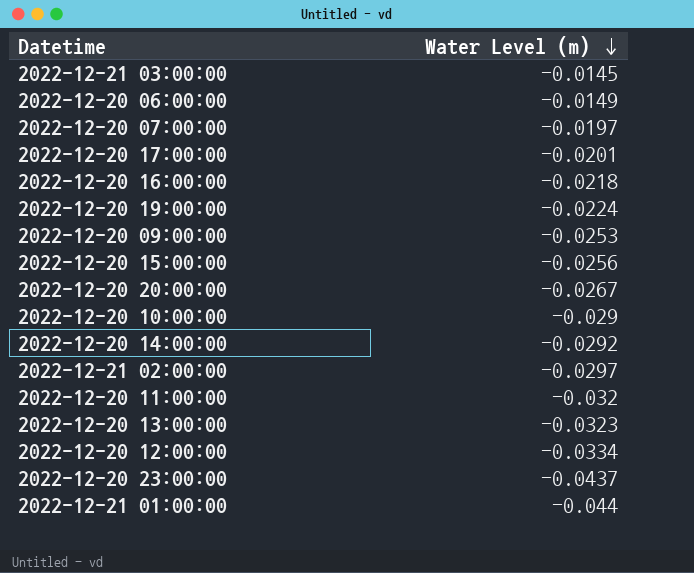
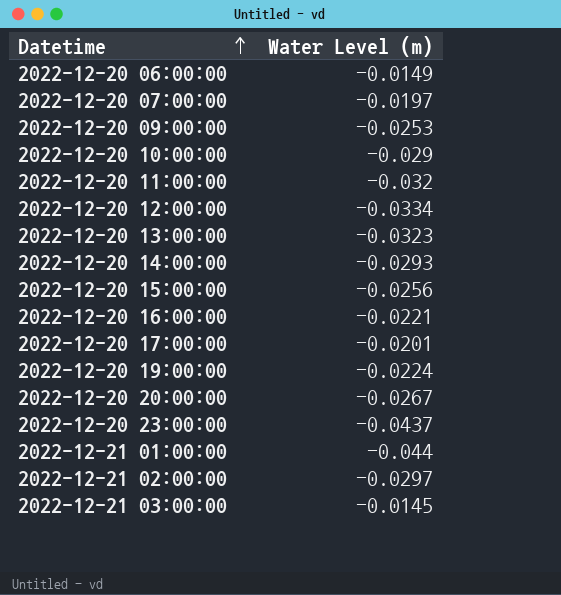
row order: Water Level (m) descending -> Datetime ascending
2022-12-20 14:00:00 | Water Level (m): -0.0292 -> -0.0293
2022-12-20 16:00:00 | Water Level (m): -0.0218 -> -0.0221

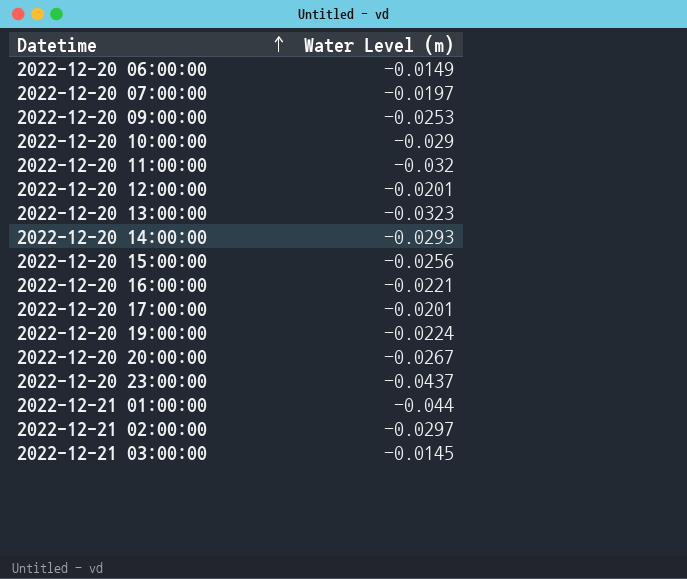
2022-12-20 12:00:00 | Water Level (m): -0.0334 -> -0.0201

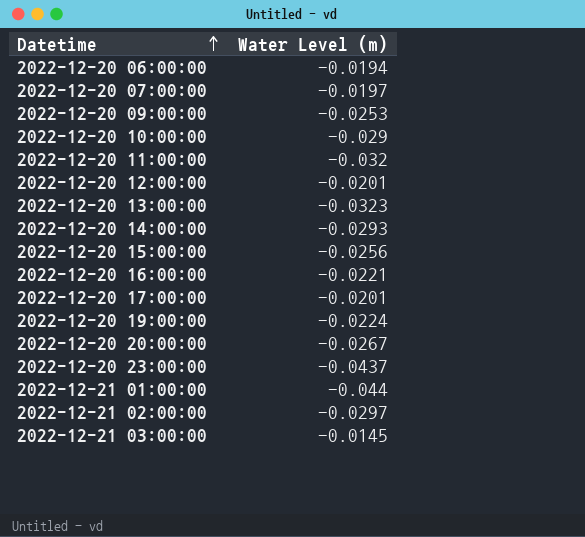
2022-12-20 06:00:00 | Water Level (m): -0.0149 -> -0.0194

